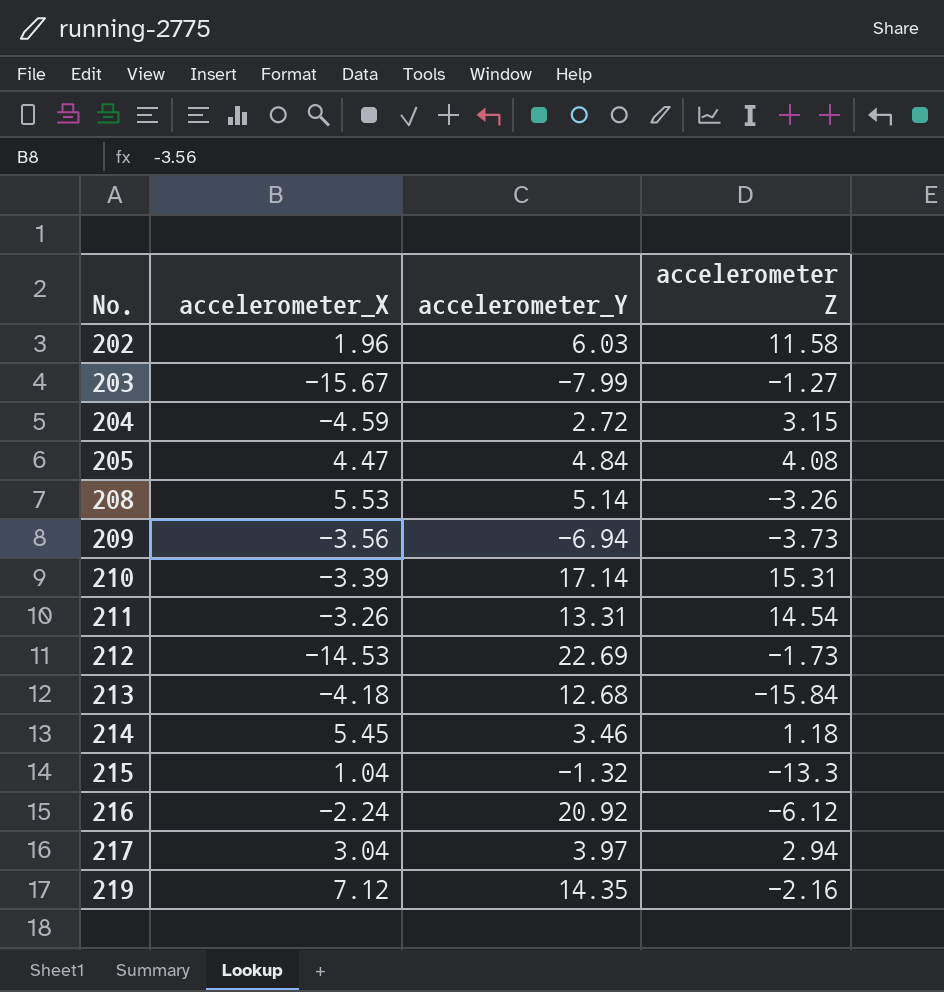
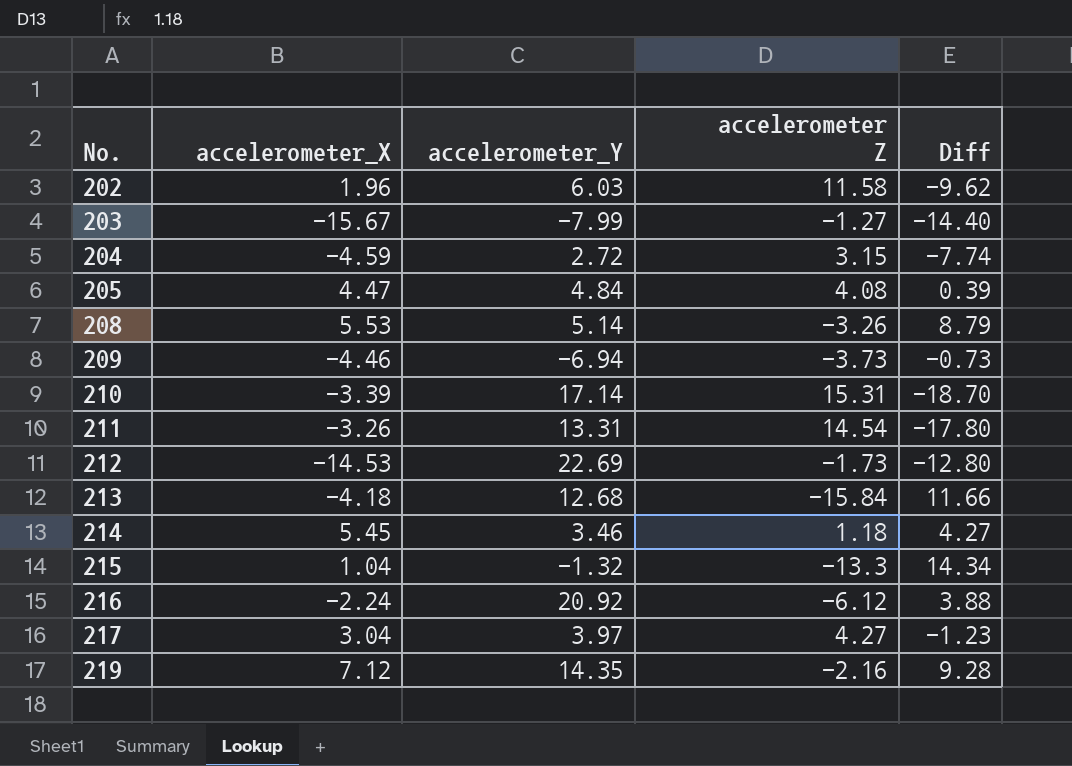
column Diff | formula: none -> [accelerometer_X] - [accelerometer Z]
209 | accelerometer_X: -3.56 -> -4.46
217 | accelerometer Z: 2.94 -> 4.27

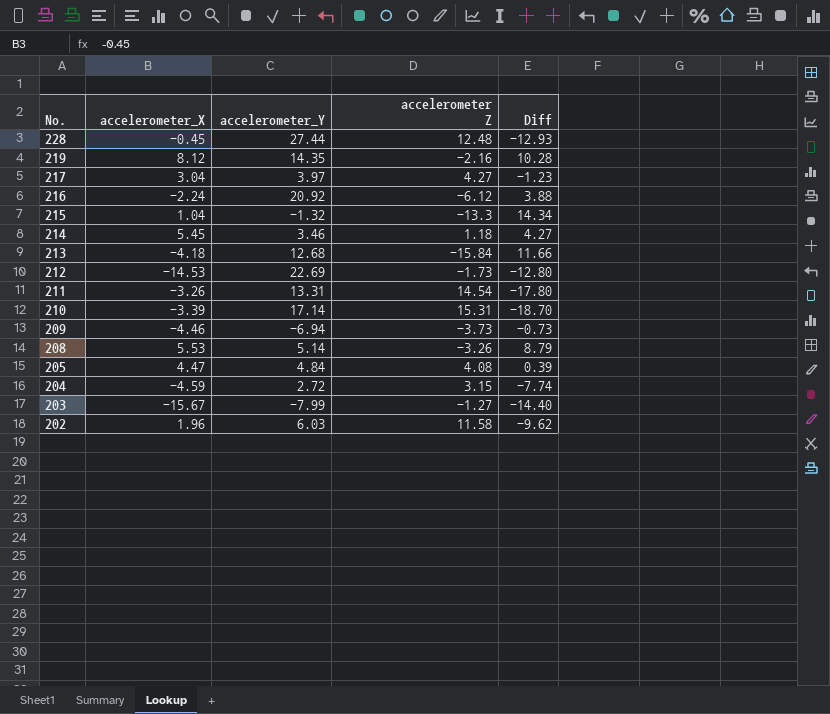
row order: No. ascending -> No. descending
row 228: none -> -0.45 | 27.44 | 12.48 | -12.93
219 | accelerometer_X: 7.12 -> 8.12
219 | Diff: 9.28 -> 10.28

